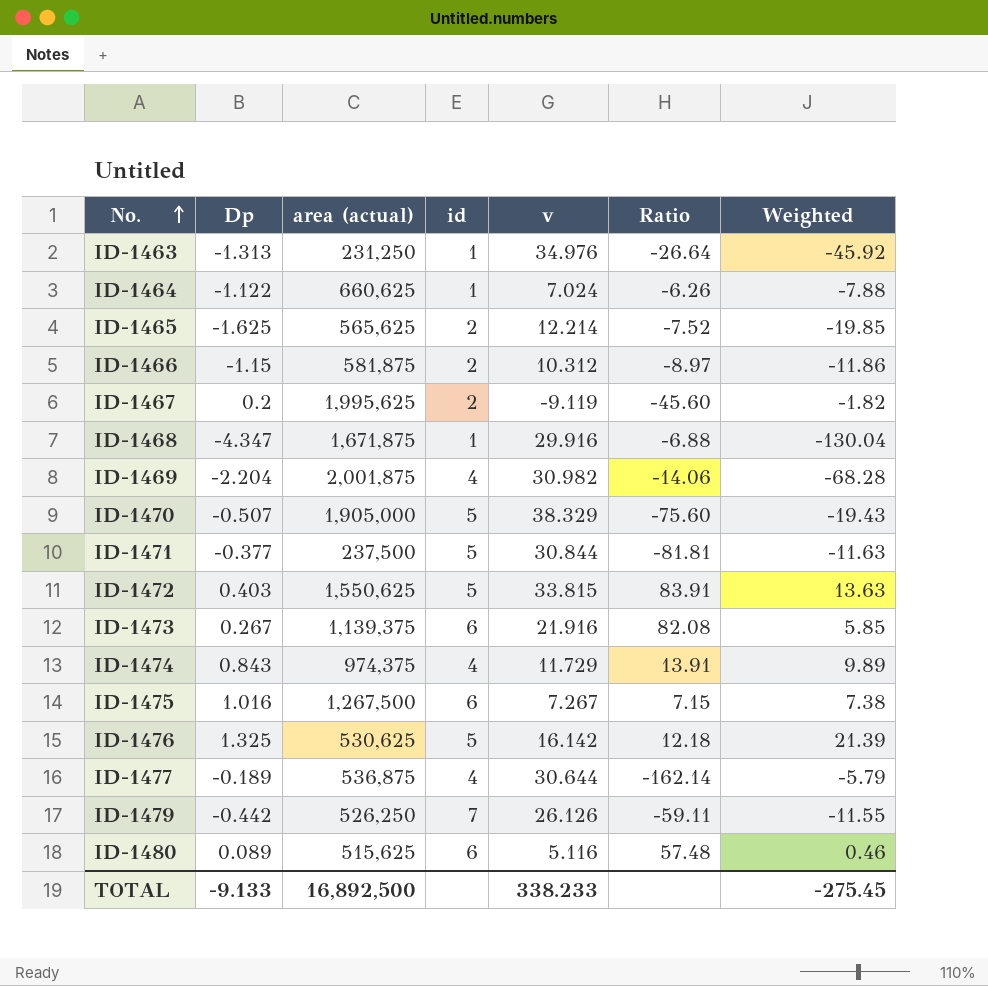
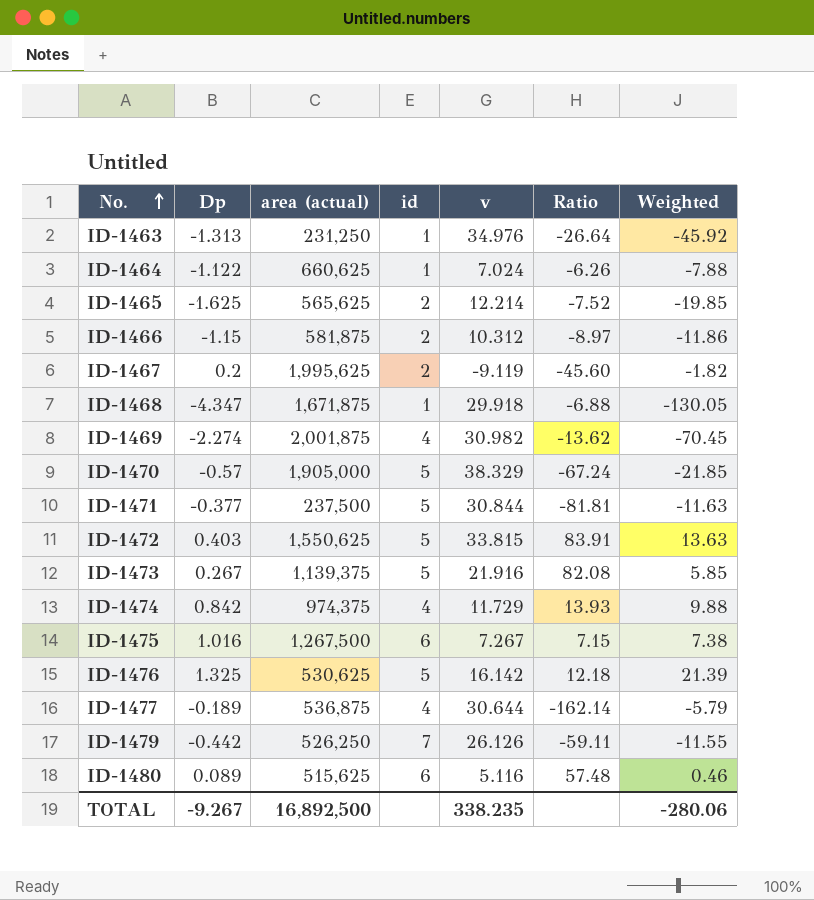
ID-1468 | v: 29.916 -> 29.918
ID-1468 | Weighted: -130.04 -> -130.05
ID-1469 | Dp: -2.204 -> -2.274
ID-1469 | Ratio: -14.06 -> -13.62
ID-1469 | Weighted: -68.28 -> -70.45
ID-1470 | Dp: -0.507 -> -0.57
ID-1470 | Ratio: -75.60 -> -67.24
ID-1470 | Weighted: -19.43 -> -21.85
ID-1473 | id: 6 -> 5
ID-1474 | Dp: 0.843 -> 0.842
ID-1474 | Ratio: 13.91 -> 13.93
ID-1474 | Weighted: 9.89 -> 9.88
TOTAL | Dp: -9.133 -> -9.267
TOTAL | v: 338.233 -> 338.235
TOTAL | Weighted: -275.45 -> -280.06

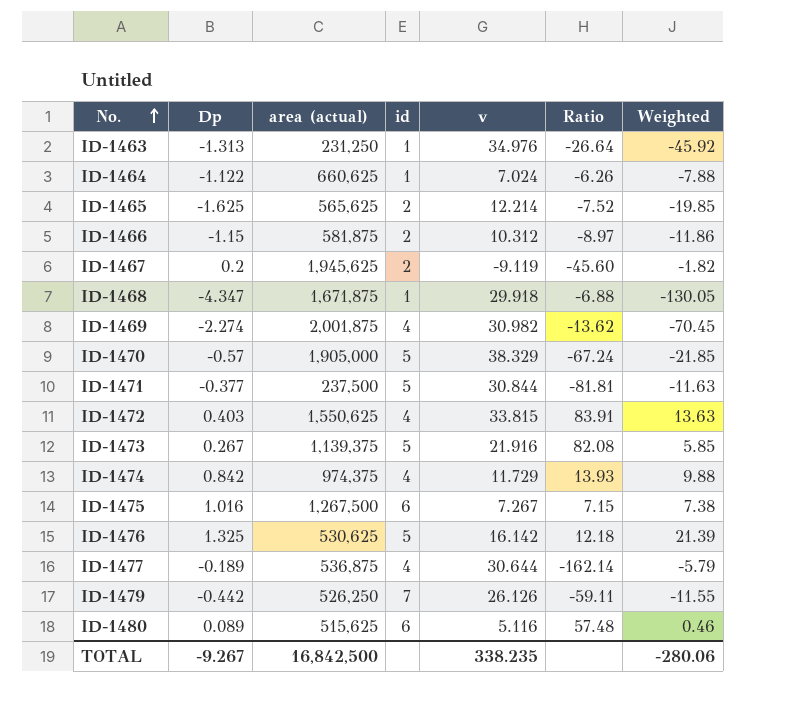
ID-1467 | area (actual): 1,995,625 -> 1,945,625
ID-1472 | id: 5 -> 4
TOTAL | area (actual): 16,892,500 -> 16,842,500

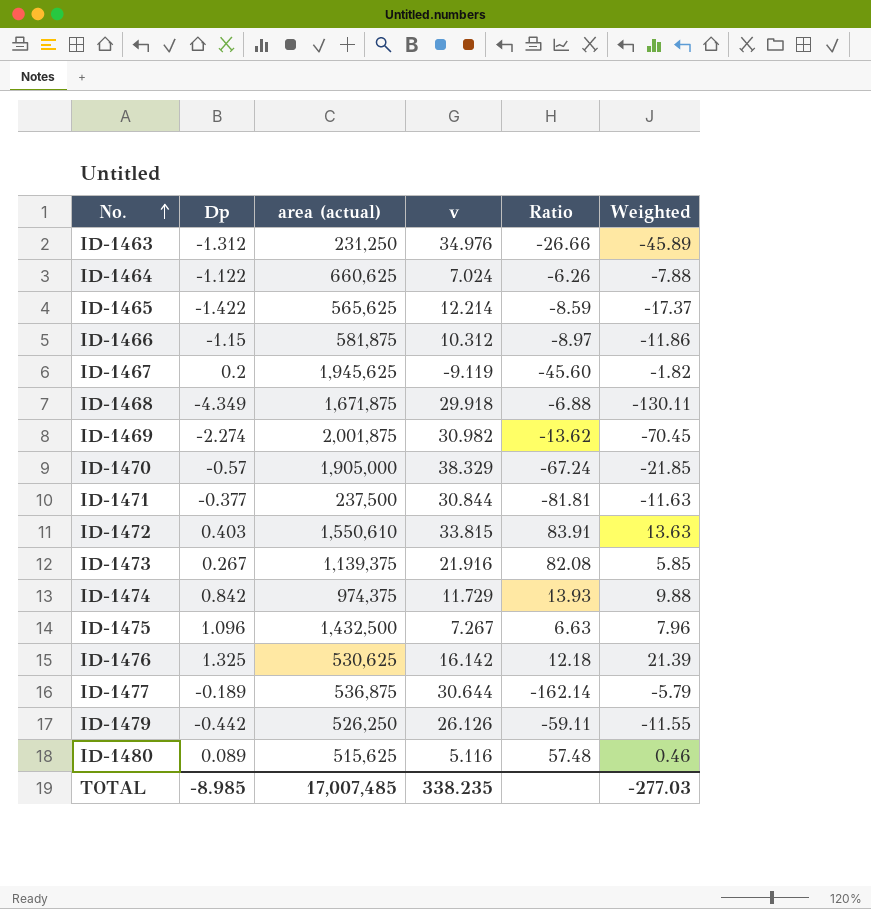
column id | position: 4 -> none
ID-1463 | Dp: -1.313 -> -1.312
ID-1463 | Ratio: -26.64 -> -26.66
ID-1463 | Weighted: -45.92 -> -45.89
ID-1465 | Dp: -1.625 -> -1.422
ID-1465 | Ratio: -7.52 -> -8.59
ID-1465 | Weighted: -19.85 -> -17.37
ID-1468 | Dp: -4.347 -> -4.349
ID-1468 | Weighted: -130.05 -> -130.11
ID-1472 | area (actual): 1,550,625 -> 1,550,610
ID-1475 | Dp: 1.016 -> 1.096
ID-1475 | area (actual): 1,267,500 -> 1,432,500
ID-1475 | Ratio: 7.15 -> 6.63
ID-1475 | Weighted: 7.38 -> 7.96
TOTAL | Dp: -9.267 -> -8.985
TOTAL | area (actual): 16,842,500 -> 17,007,485
TOTAL | Weighted: -280.06 -> -277.03

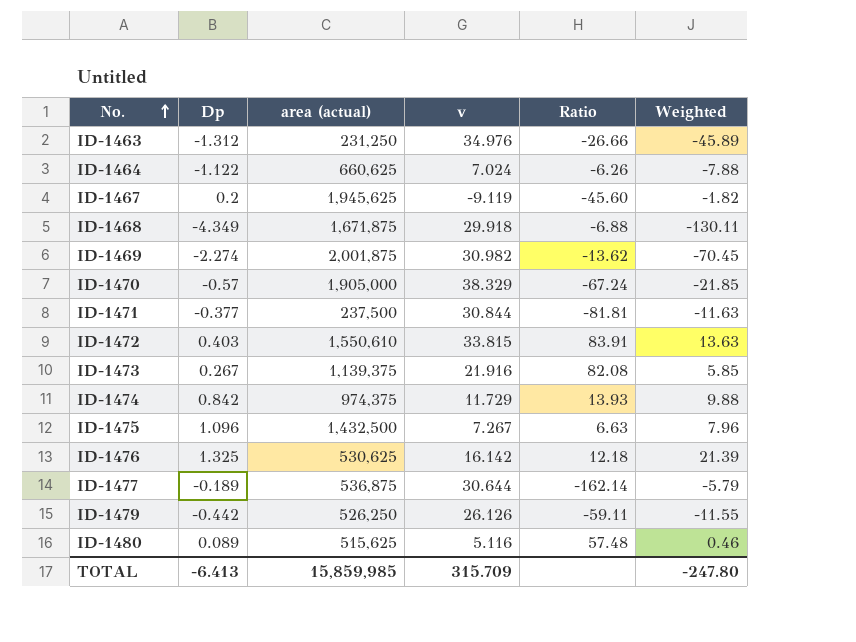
row ID-1465: -1.422 | 565,625 | 12.214 | -8.59 | -17.37 -> none
row ID-1466: -1.15 | 581,875 | 10.312 | -8.97 | -11.86 -> none
TOTAL | Dp: -8.985 -> -6.413
TOTAL | area (actual): 17,007,485 -> 15,859,985
TOTAL | v: 338.235 -> 315.709
TOTAL | Weighted: -277.03 -> -247.80

